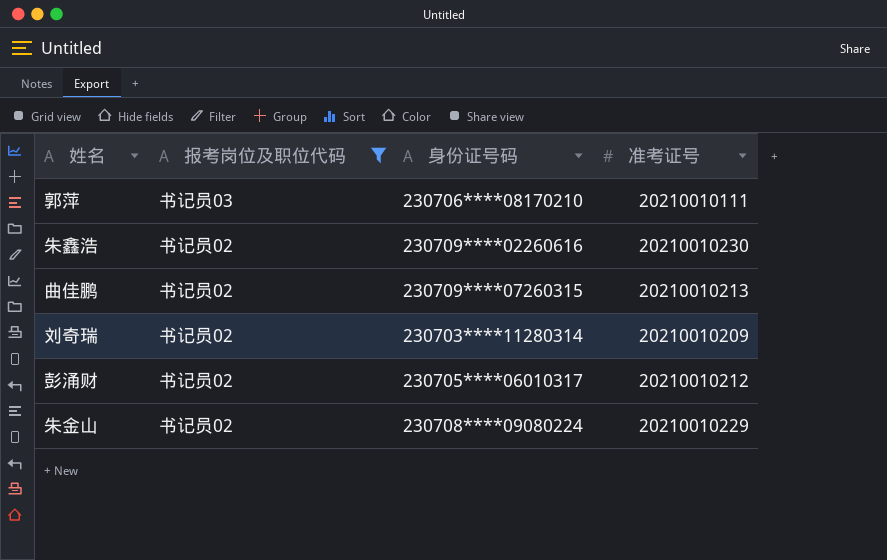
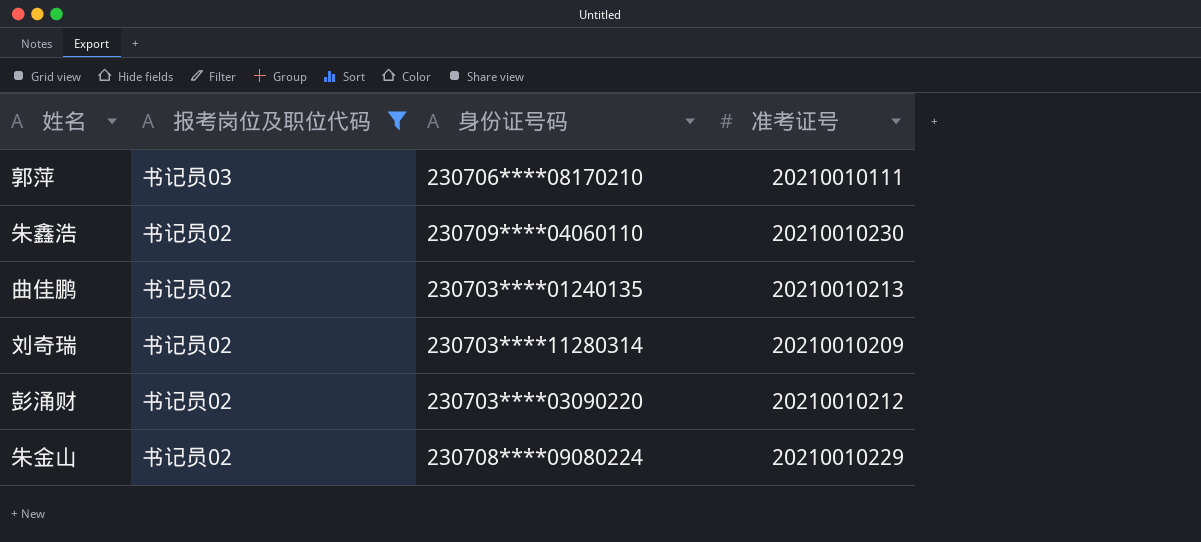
朱鑫浩 | 身份证号码: 230709****02260616 -> 230709****04060110
曲佳鹏 | 身份证号码: 230709****07260315 -> 230703****01240135
彭涌财 | 身份证号码: 230705****06010317 -> 230703****03090220

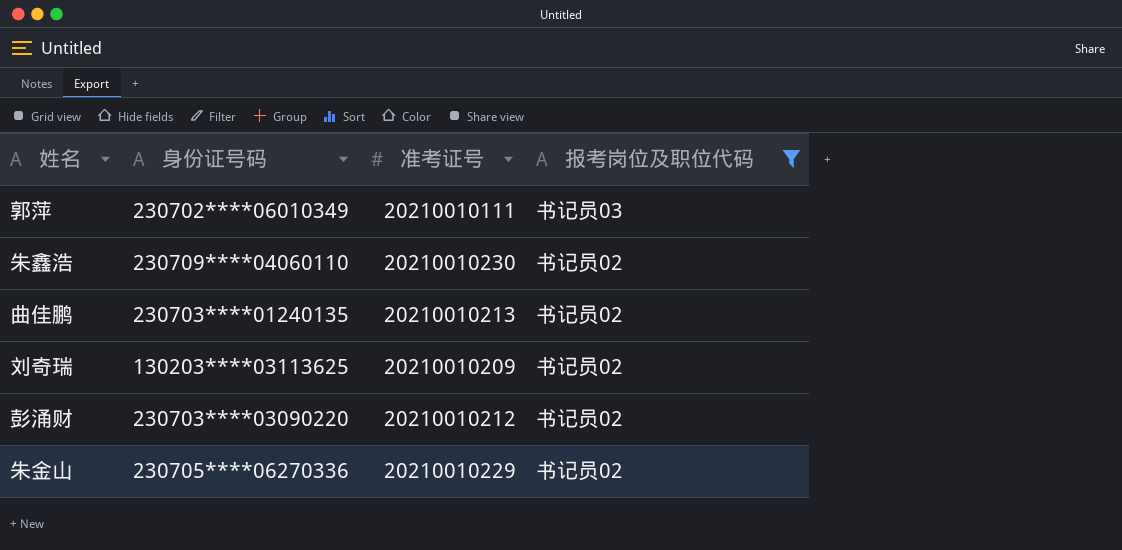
column 报考岗位及职位代码 | position: 2 -> 4
郭萍 | 身份证号码: 230706****08170210 -> 230702****06010349
刘奇瑞 | 身份证号码: 230703****11280314 -> 130203****03113625
朱金山 | 身份证号码: 230708****09080224 -> 230705****06270336

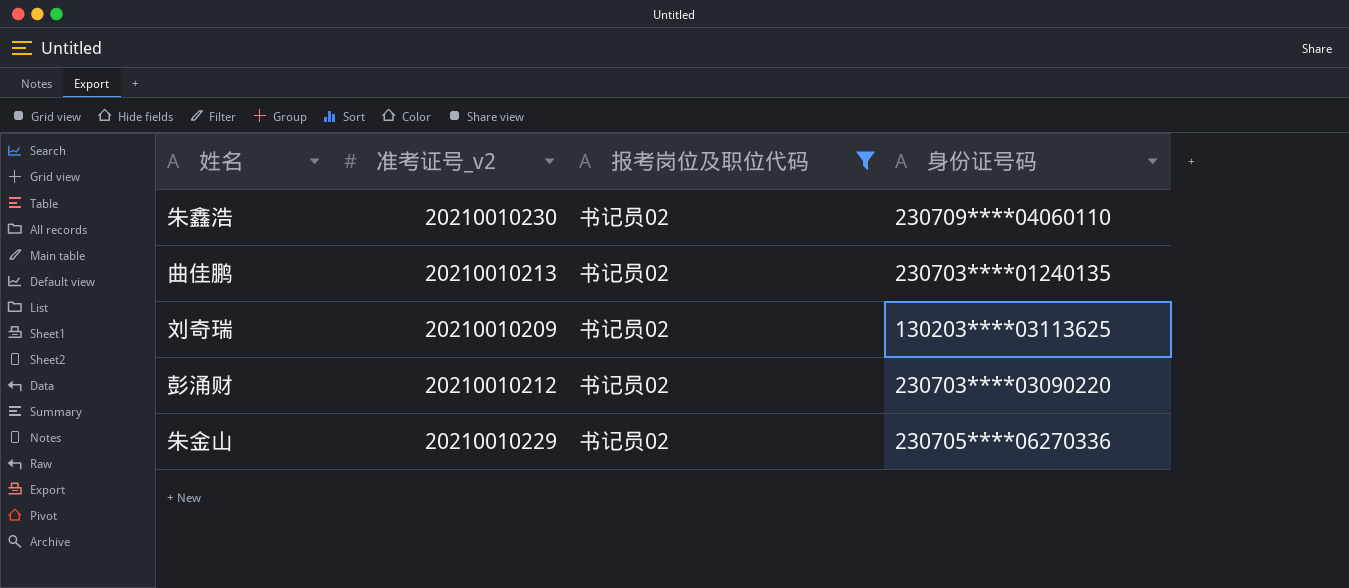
column name: 准考证号 -> 准考证号_v2
column 身份证号码 | position: 2 -> 4
row 郭萍: 230702****06010349 | 20210010111 | 书记员03 -> none

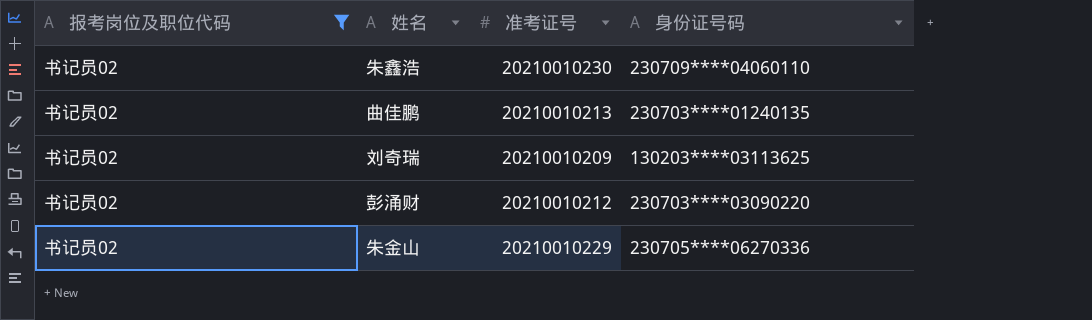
column 报考岗位及职位代码 | position: 3 -> 1
column name: 准考证号_v2 -> 准考证号

